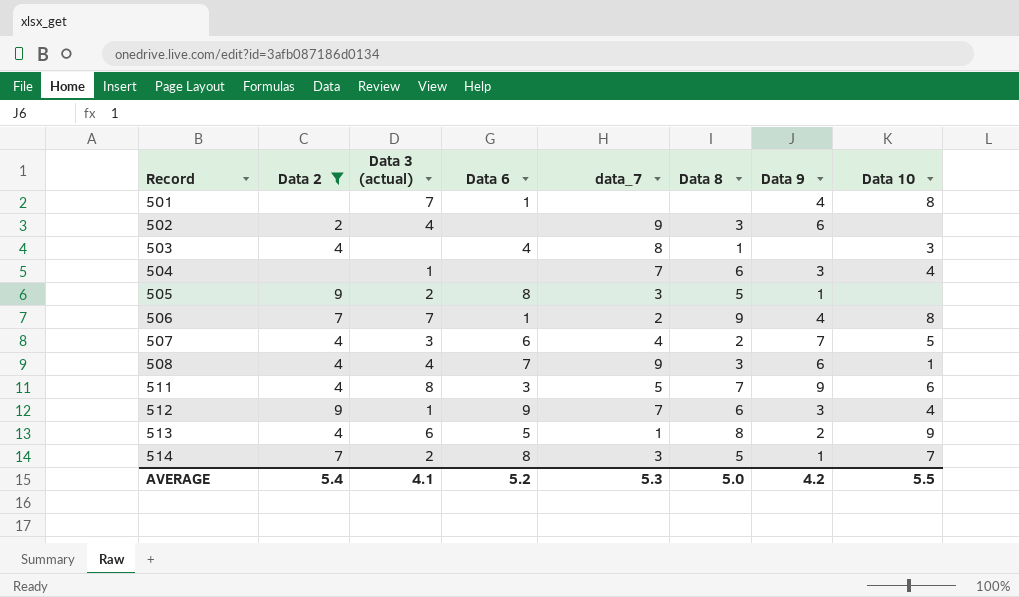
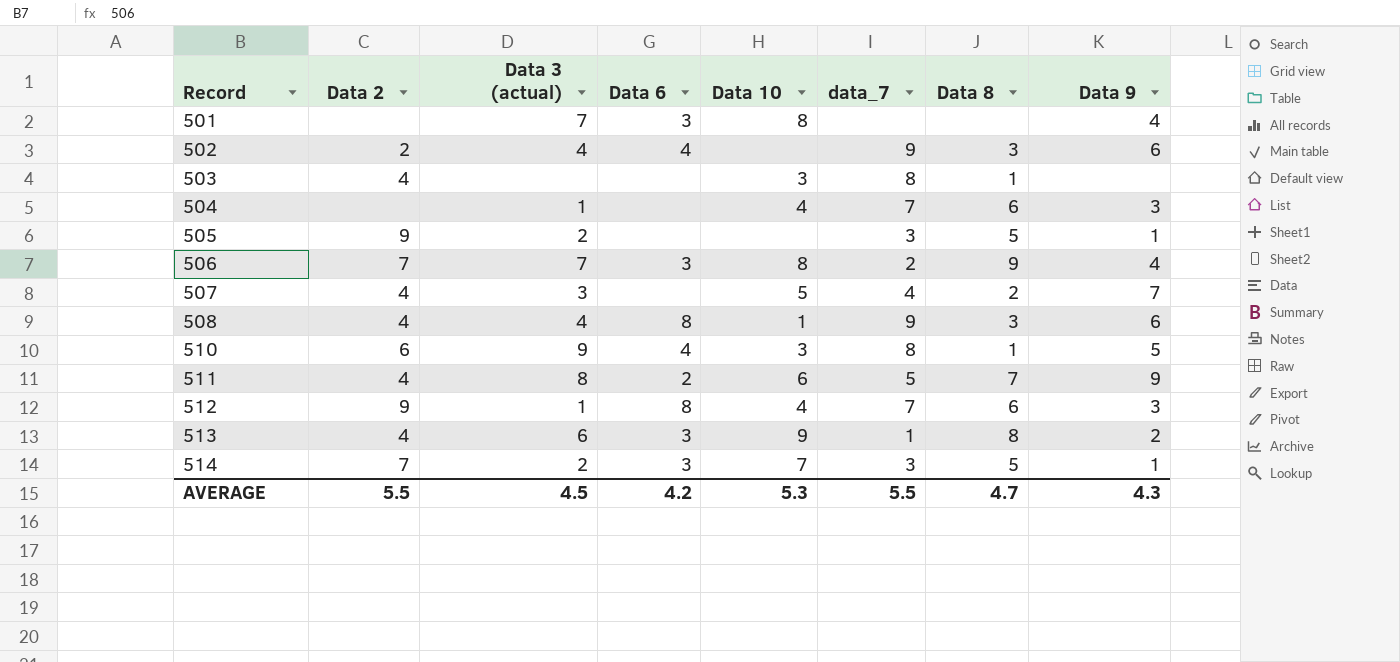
filter: Data 2 != 6 -> none
column Data 10 | position: 8 -> 5
501 | Data 6: 1 -> 3
502 | Data 6: none -> 4
503 | Data 6: 4 -> none
505 | Data 6: 8 -> none
506 | Data 6: 1 -> 3
507 | Data 6: 6 -> none
508 | Data 6: 7 -> 8
511 | Data 6: 3 -> 2
512 | Data 6: 9 -> 8
513 | Data 6: 5 -> 3
514 | Data 6: 8 -> 3
AVERAGE | Data 2: 5.4 -> 5.5
AVERAGE | Data 3 (actual): 4.1 -> 4.5
AVERAGE | Data 6: 5.2 -> 4.2
AVERAGE | Data 10: 5.5 -> 5.3
AVERAGE | data_7: 5.3 -> 5.5
AVERAGE | Data 8: 5.0 -> 4.7
AVERAGE | Data 9: 4.2 -> 4.3

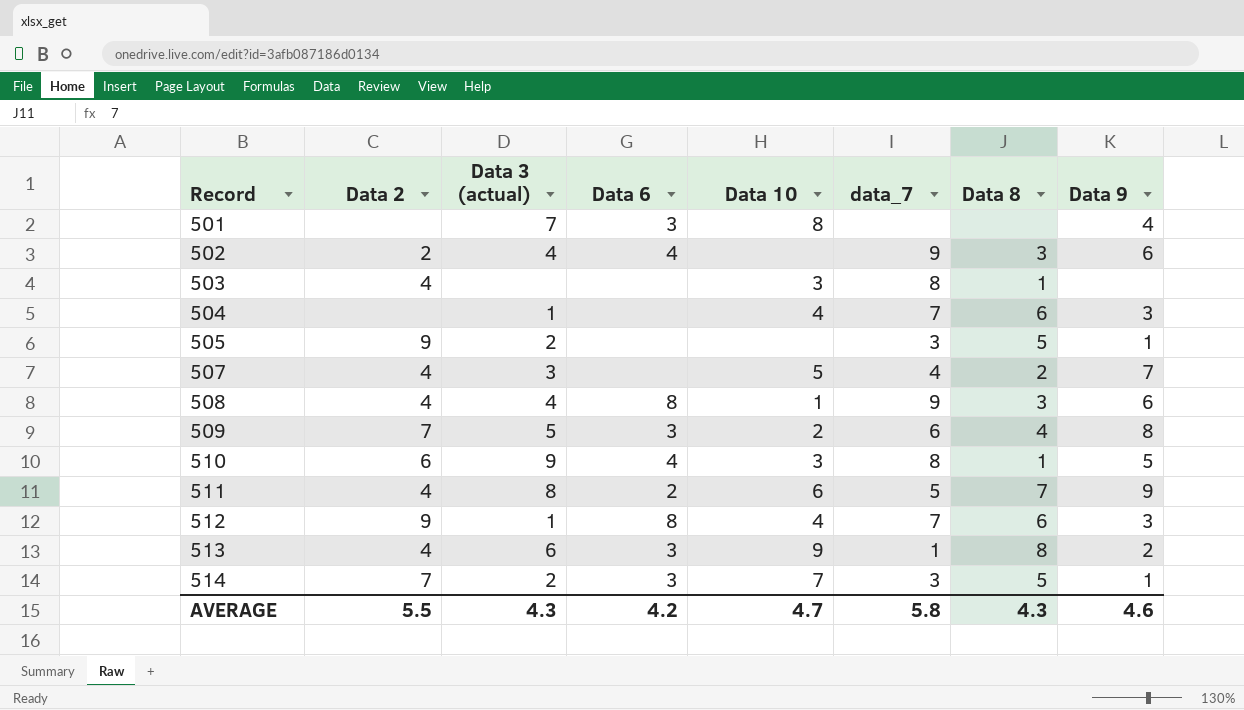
row 506: 7 | 7 | 3 | 8 | 2 | 9 | 4 -> none
row 509: none -> 7 | 5 | 3 | 2 | 6 | 4 | 8
AVERAGE | Data 3 (actual): 4.5 -> 4.3
AVERAGE | Data 10: 5.3 -> 4.7
AVERAGE | data_7: 5.5 -> 5.8
AVERAGE | Data 8: 4.7 -> 4.3
AVERAGE | Data 9: 4.3 -> 4.6

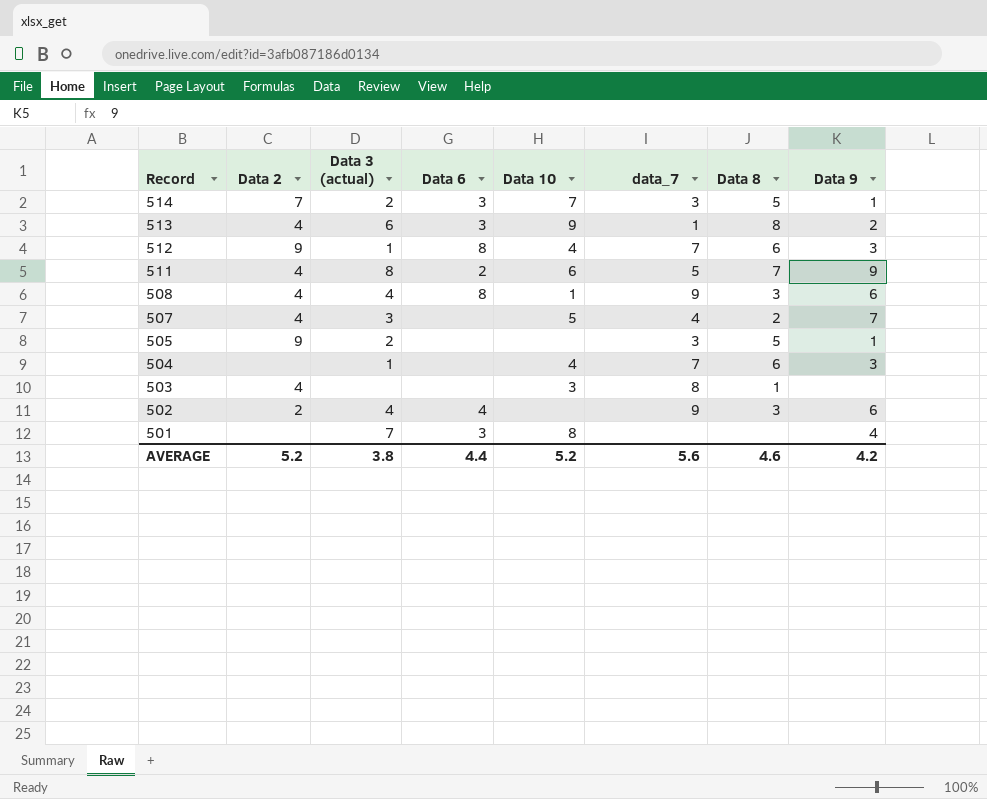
row order: Record ascending -> Record descending
row 509: 7 | 5 | 3 | 2 | 6 | 4 | 8 -> none
row 510: 6 | 9 | 4 | 3 | 8 | 1 | 5 -> none
AVERAGE | Data 2: 5.5 -> 5.2
AVERAGE | Data 3 (actual): 4.3 -> 3.8
AVERAGE | Data 6: 4.2 -> 4.4
AVERAGE | Data 10: 4.7 -> 5.2
AVERAGE | data_7: 5.8 -> 5.6
AVERAGE | Data 8: 4.3 -> 4.6
AVERAGE | Data 9: 4.6 -> 4.2

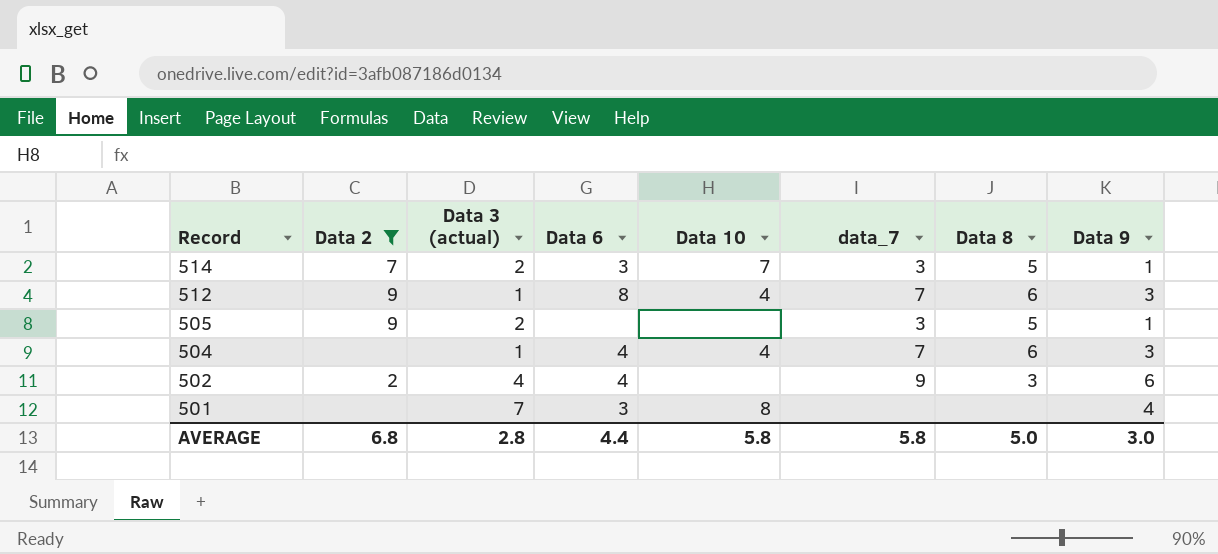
filter: none -> Data 2 != 4
504 | Data 6: none -> 4
AVERAGE | Data 2: 5.2 -> 6.8
AVERAGE | Data 3 (actual): 3.8 -> 2.8
AVERAGE | Data 10: 5.2 -> 5.8
AVERAGE | data_7: 5.6 -> 5.8
AVERAGE | Data 8: 4.6 -> 5.0
AVERAGE | Data 9: 4.2 -> 3.0

